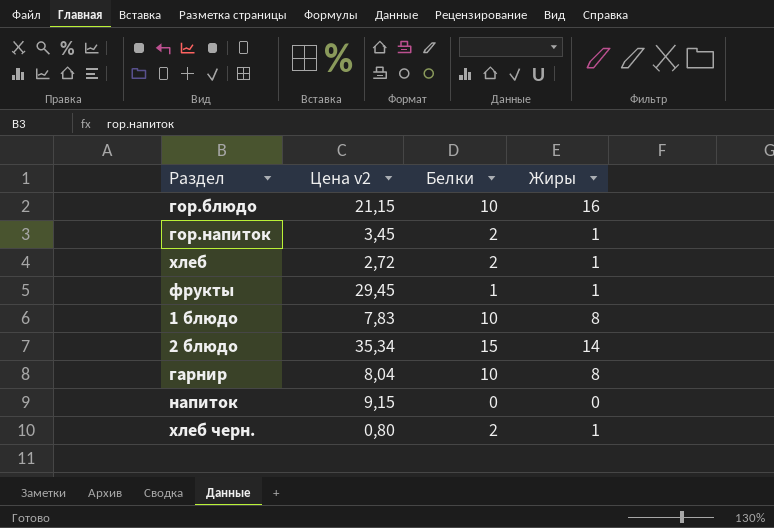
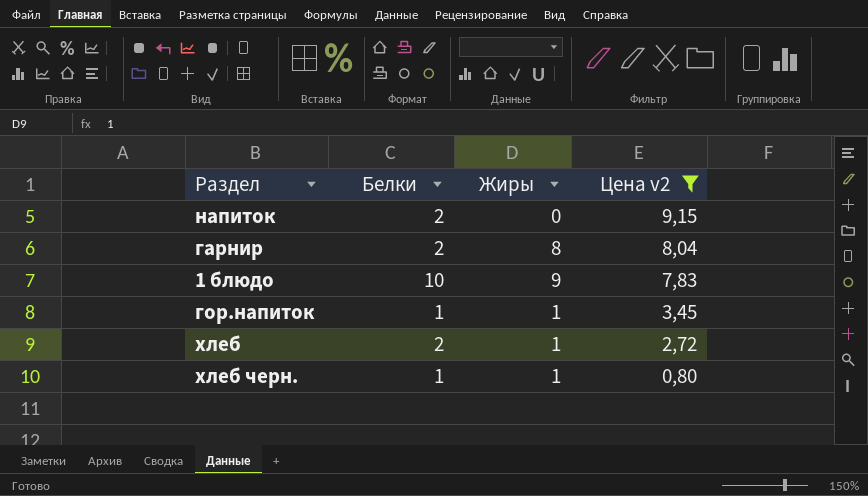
filter: none -> Цена v2 <= 9,15
row order: none -> Цена v2 descending
column Цена v2 | position: 2 -> 4
напиток | Белки: 0 -> 2
гарнир | Белки: 10 -> 2
1 блюдо | Жиры: 8 -> 9
гор.напиток | Белки: 2 -> 1
хлеб черн. | Белки: 2 -> 1

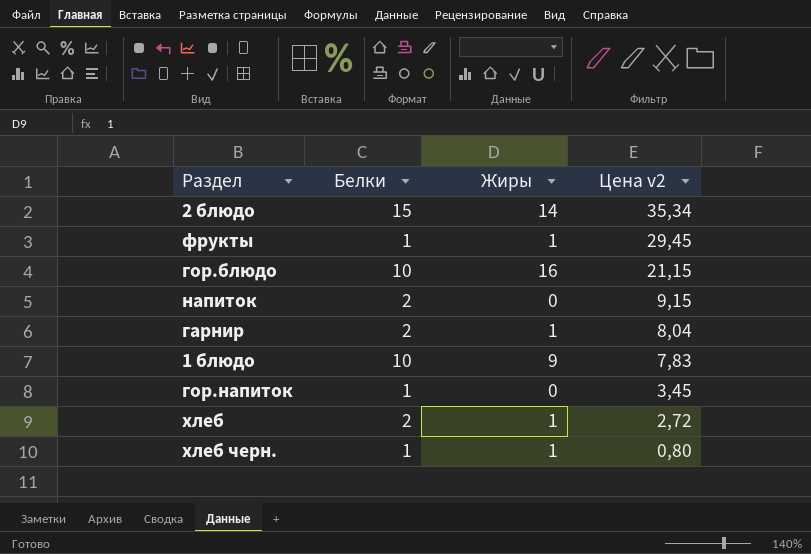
filter: Цена v2 <= 9,15 -> none
гарнир | Жиры: 8 -> 1
гор.напиток | Жиры: 1 -> 0

